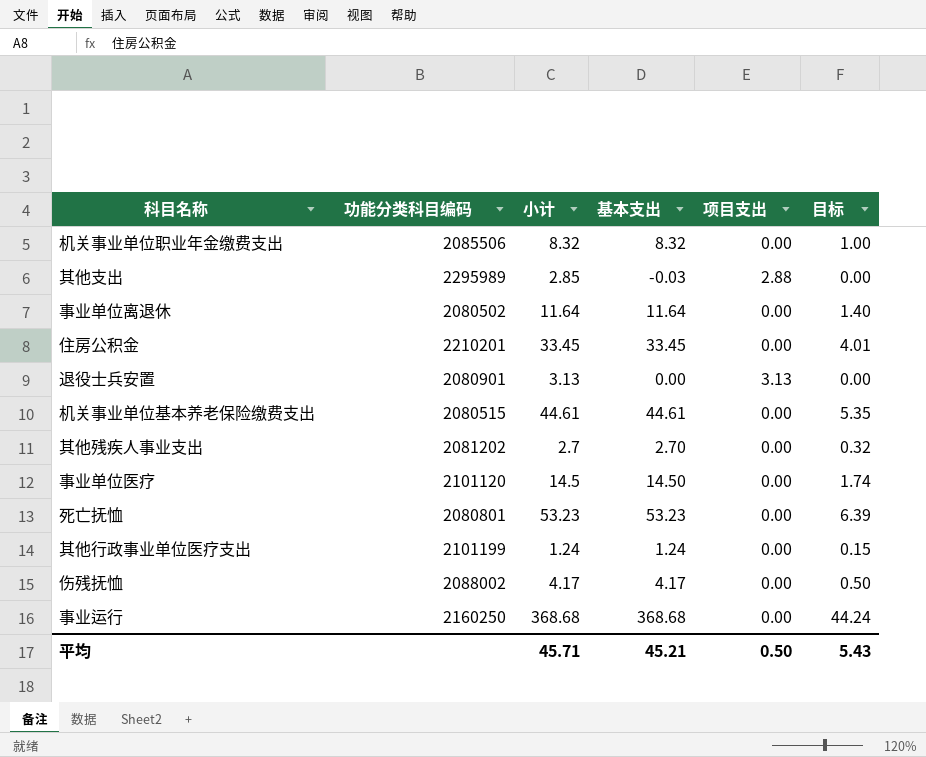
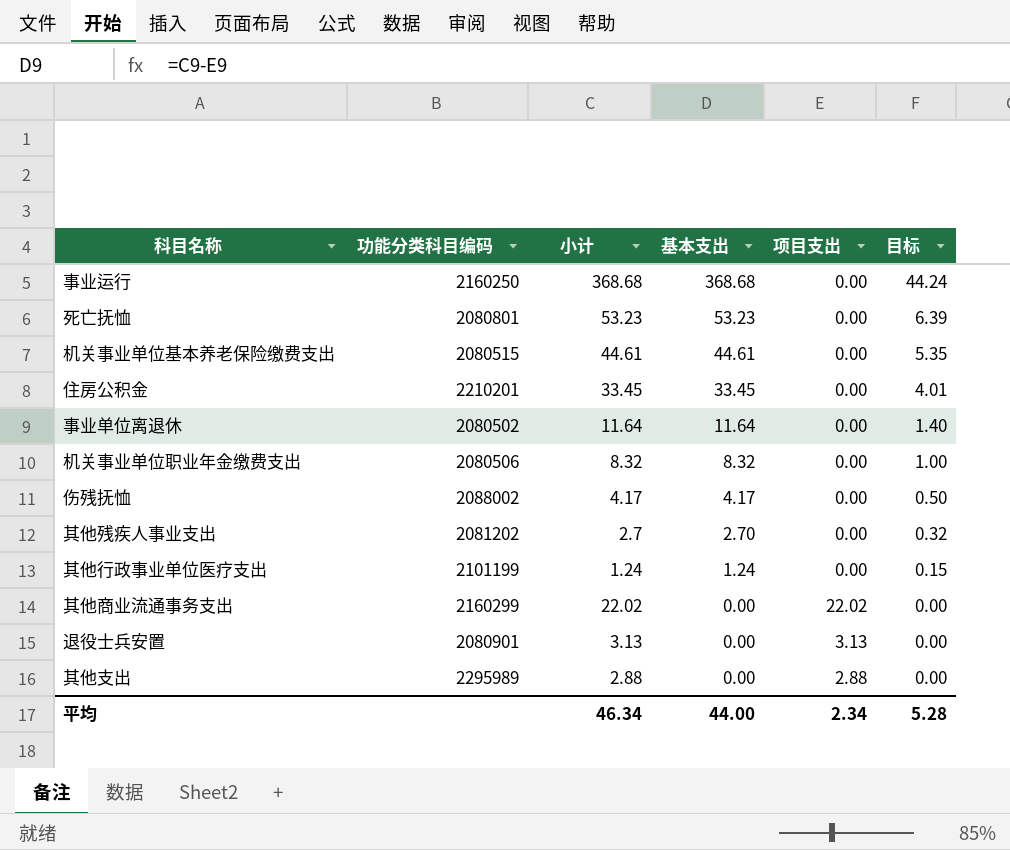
row order: none -> 基本支出 descending
row 事业单位医疗: 2101120 | 14.5 | 14.50 | 0.00 | 1.74 -> none
机关事业单位职业年金缴费支出 | 功能分类科目编码: 2085506 -> 2080506
row 其他商业流通事务支出: none -> 2160299 | 22.02 | 0.00 | 22.02 | 0.00
其他支出 | 小计: 2.85 -> 2.88
其他支出 | 基本支出: -0.03 -> 0.00
平均 | 小计: 45.71 -> 46.34
平均 | 基本支出: 45.21 -> 44.00
平均 | 项目支出: 0.50 -> 2.34
平均 | 目标: 5.43 -> 5.28

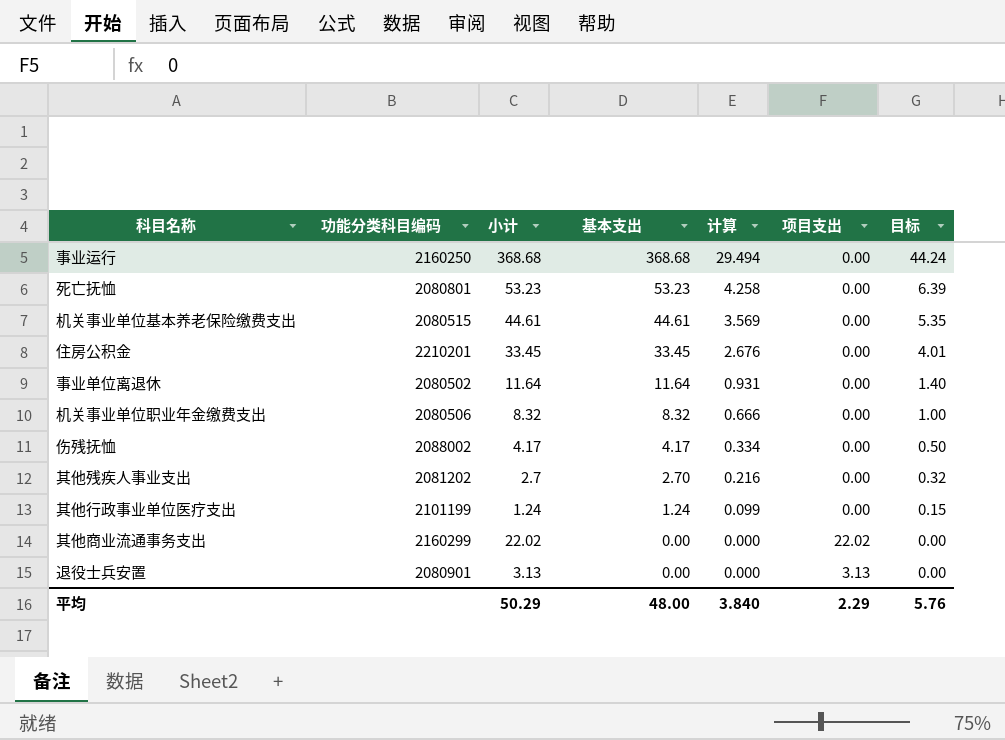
column 计算 | formula: none -> [基本支出] * 0.08
row 其他支出: 2295989 | 2.88 | 0.00 | 2.88 | 0.00 -> none
平均 | 小计: 46.34 -> 50.29
平均 | 基本支出: 44.00 -> 48.00
平均 | 项目支出: 2.34 -> 2.29
平均 | 目标: 5.28 -> 5.76

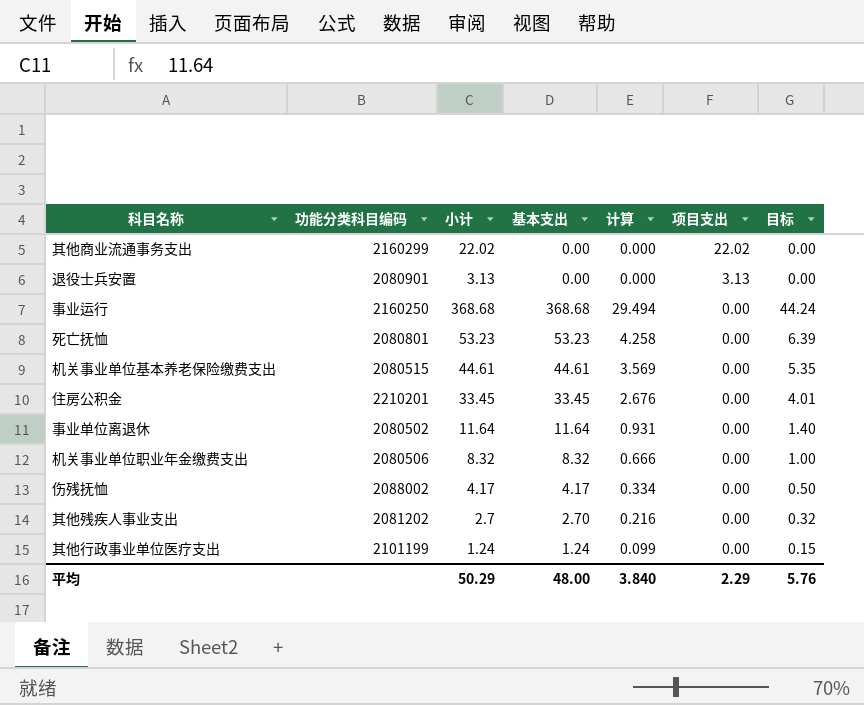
row order: 基本支出 descending -> 项目支出 descending

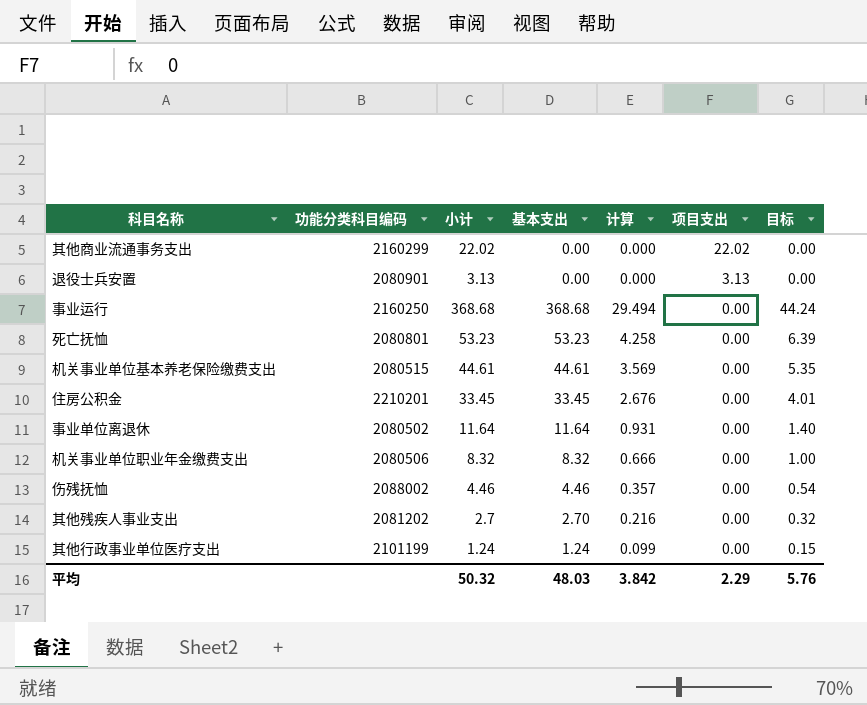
伤残抚恤 | 小计: 4.17 -> 4.46
伤残抚恤 | 基本支出: 4.17 -> 4.46
伤残抚恤 | 计算: 0.334 -> 0.357
伤残抚恤 | 目标: 0.50 -> 0.54
平均 | 小计: 50.29 -> 50.32
平均 | 基本支出: 48.00 -> 48.03
平均 | 计算: 3.840 -> 3.842

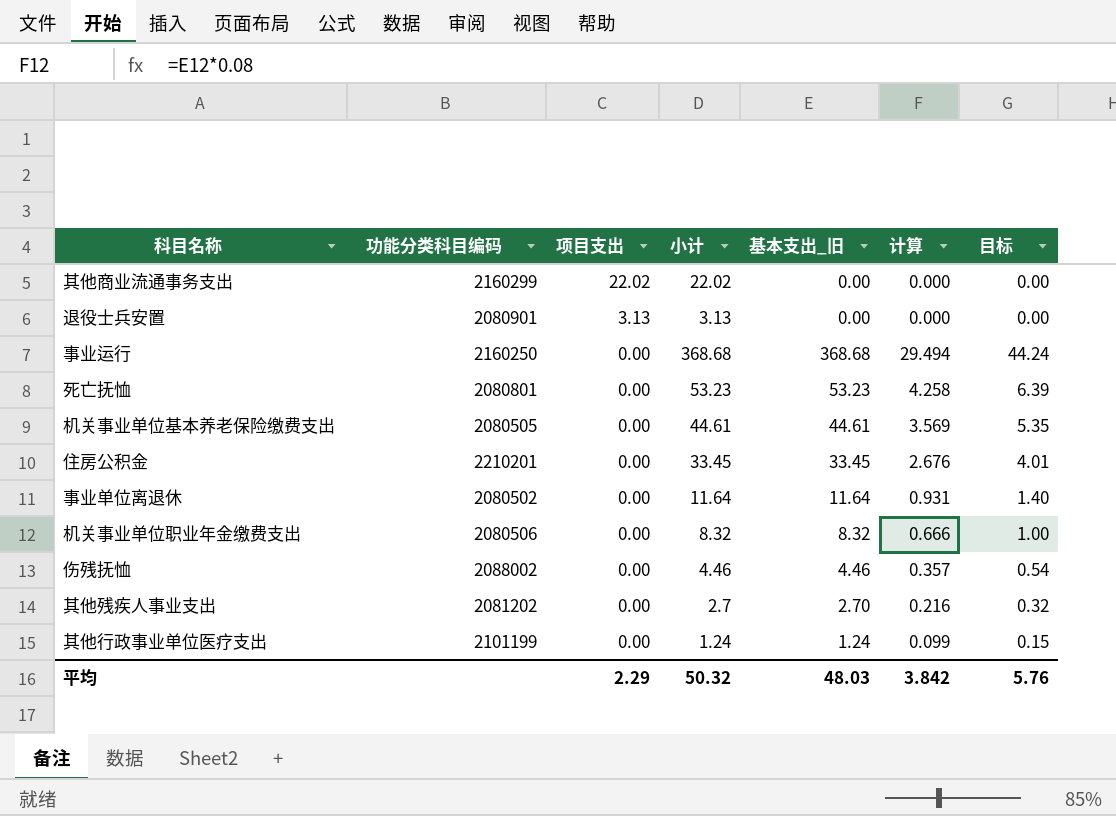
column 项目支出 | position: 6 -> 3
column name: 基本支出 -> 基本支出_旧
机关事业单位基本养老保险缴费支出 | 功能分类科目编码: 2080515 -> 2080505

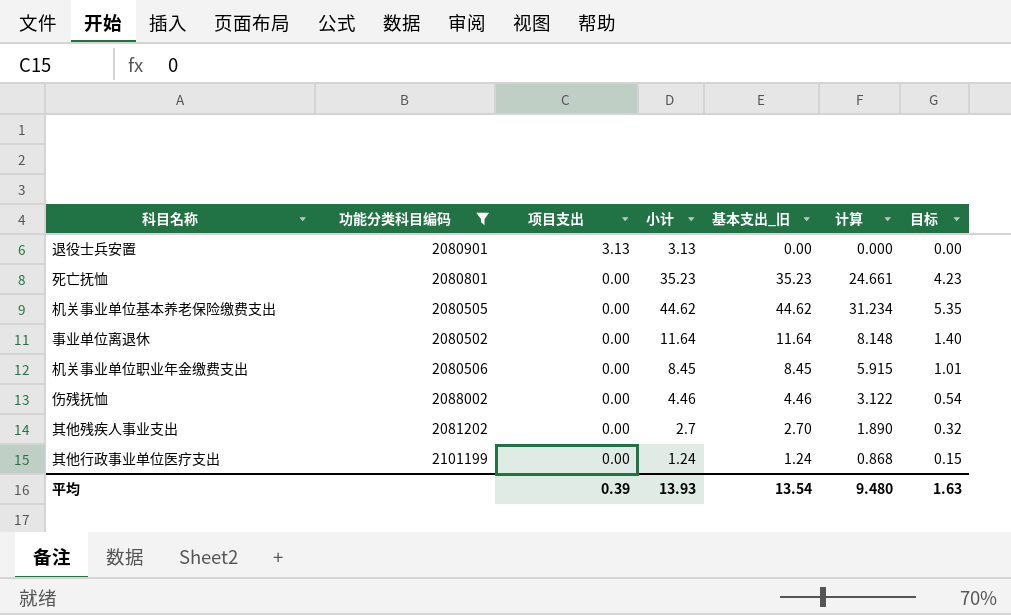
filter: none -> 功能分类科目编码 <= 2101199
column 计算 | formula: [基本支出_旧] * 0.08 -> [基本支出_旧] * 0.7
死亡抚恤 | 小计: 53.23 -> 35.23
死亡抚恤 | 基本支出_旧: 53.23 -> 35.23
死亡抚恤 | 目标: 6.39 -> 4.23
机关事业单位基本养老保险缴费支出 | 小计: 44.61 -> 44.62
机关事业单位基本养老保险缴费支出 | 基本支出_旧: 44.61 -> 44.62
机关事业单位职业年金缴费支出 | 小计: 8.32 -> 8.45
机关事业单位职业年金缴费支出 | 基本支出_旧: 8.32 -> 8.45
机关事业单位职业年金缴费支出 | 目标: 1.00 -> 1.01
平均 | 项目支出: 2.29 -> 0.39
平均 | 小计: 50.32 -> 13.93
平均 | 基本支出_旧: 48.03 -> 13.54
平均 | 计算: 3.842 -> 9.480
平均 | 目标: 5.76 -> 1.63

